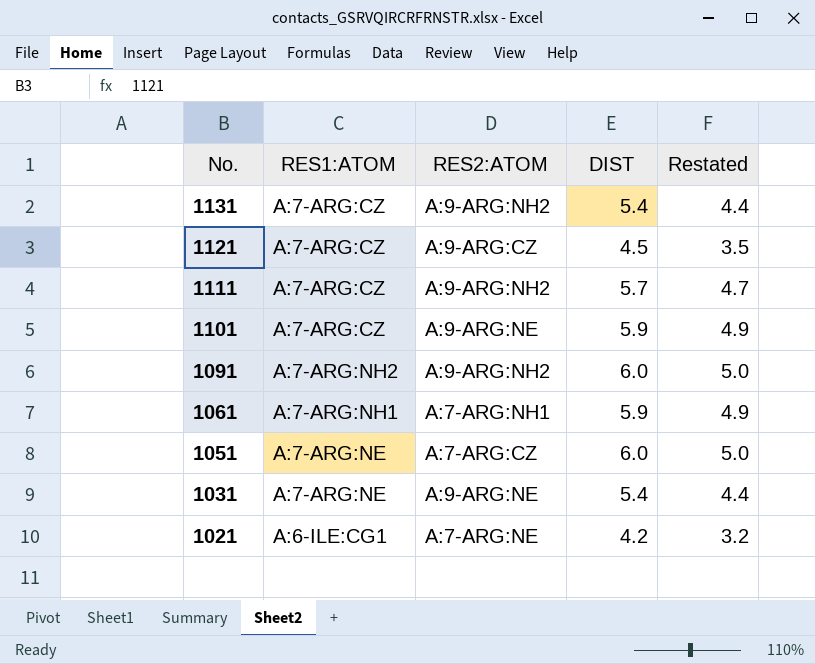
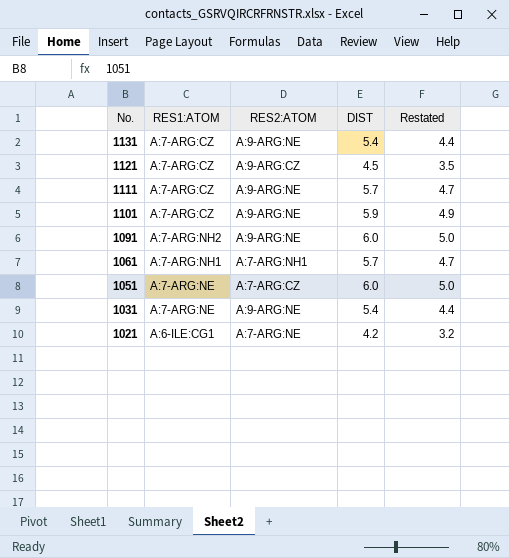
1131 | RES2:ATOM: A:9-ARG:NH2 -> A:9-ARG:NE
1111 | RES2:ATOM: A:9-ARG:NH2 -> A:9-ARG:NE
1091 | RES2:ATOM: A:9-ARG:NH2 -> A:9-ARG:NE
1061 | DIST: 5.9 -> 5.7
1061 | Restated: 4.9 -> 4.7

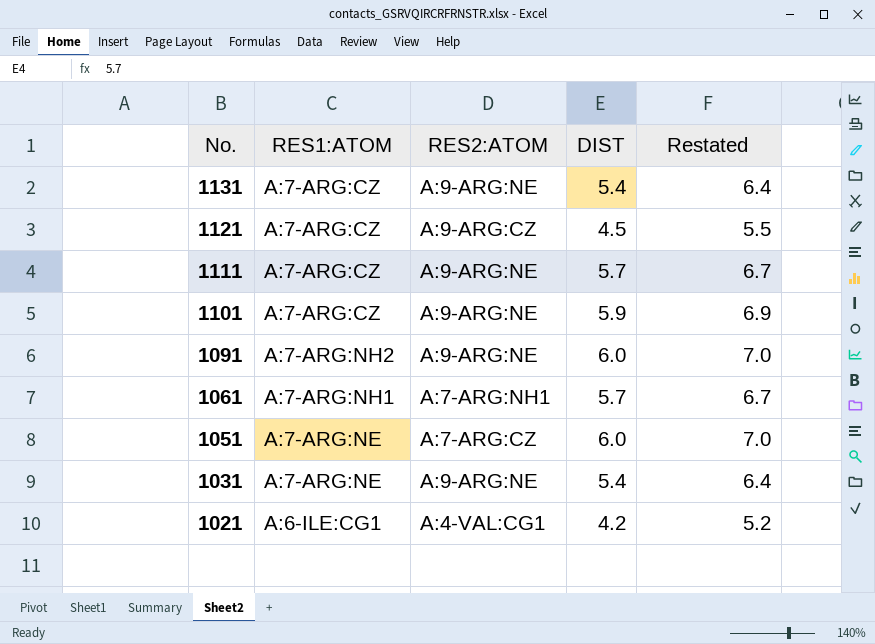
column Restated | formula: [DIST] - 1 -> [DIST] + 1
1021 | RES2:ATOM: A:7-ARG:NE -> A:4-VAL:CG1

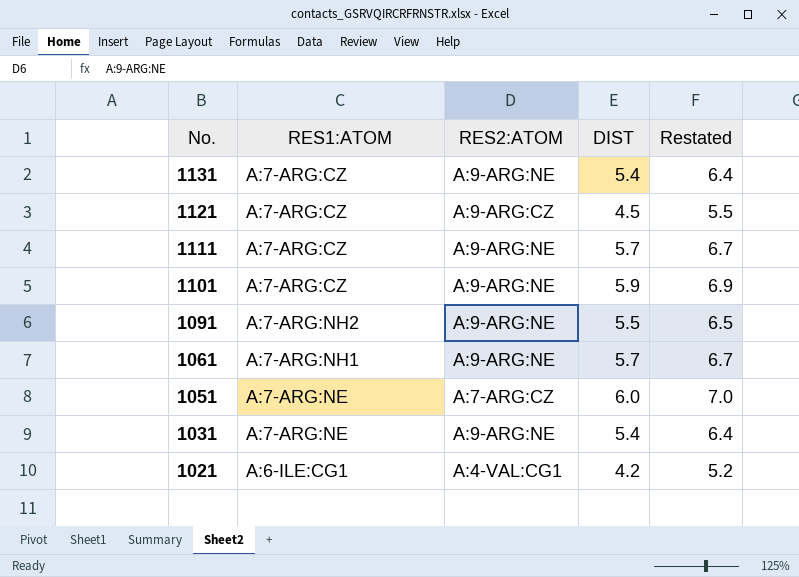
1091 | DIST: 6.0 -> 5.5
1091 | Restated: 7.0 -> 6.5
1061 | RES2:ATOM: A:7-ARG:NH1 -> A:9-ARG:NE

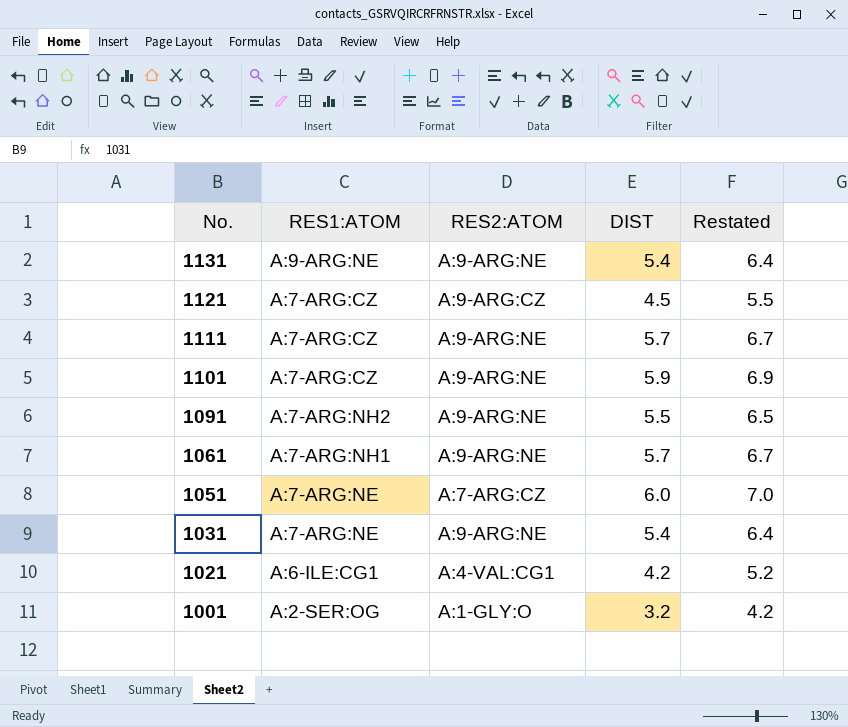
1131 | RES1:ATOM: A:7-ARG:CZ -> A:9-ARG:NE
row 1001: none -> A:2-SER:OG | A:1-GLY:O | 3.2 | 4.2

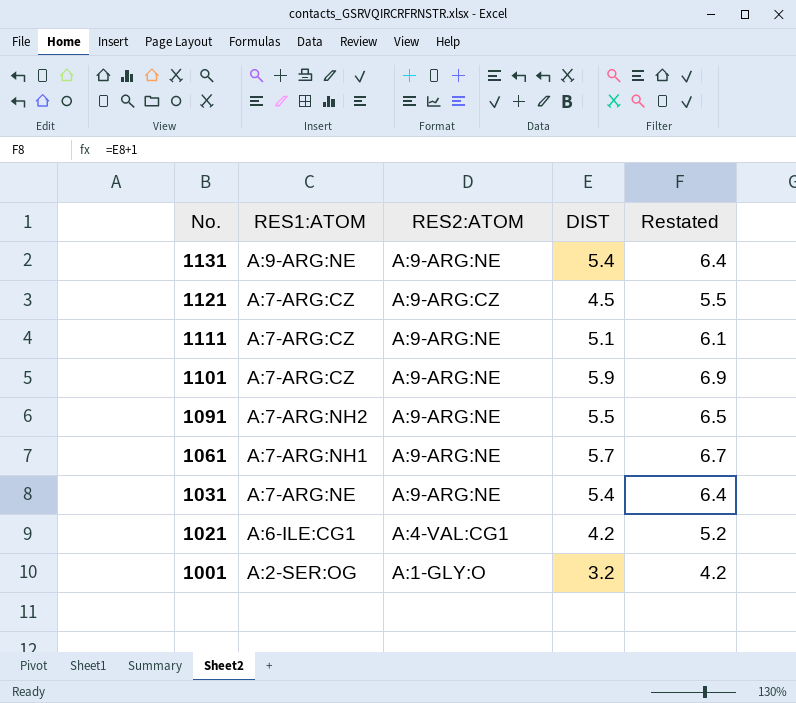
row 1051: A:7-ARG:NE | A:7-ARG:CZ | 6.0 | 7.0 -> none
1111 | DIST: 5.7 -> 5.1
1111 | Restated: 6.7 -> 6.1

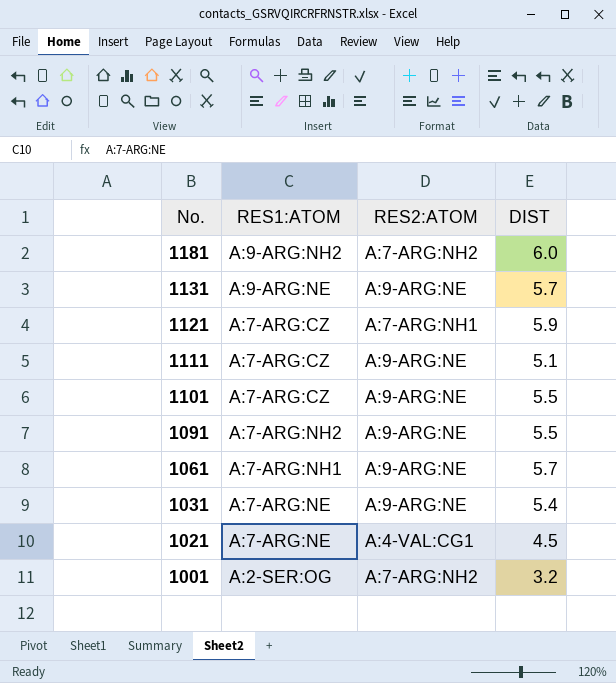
column Restated | formula: [DIST] + 1 -> none
row 1181: none -> A:9-ARG:NH2 | A:7-ARG:NH2 | 6.0
1131 | DIST: 5.4 -> 5.7
1121 | RES2:ATOM: A:9-ARG:CZ -> A:7-ARG:NH1
1121 | DIST: 4.5 -> 5.9
1101 | DIST: 5.9 -> 5.5
1021 | RES1:ATOM: A:6-ILE:CG1 -> A:7-ARG:NE
1021 | DIST: 4.2 -> 4.5
1001 | RES2:ATOM: A:1-GLY:O -> A:7-ARG:NH2

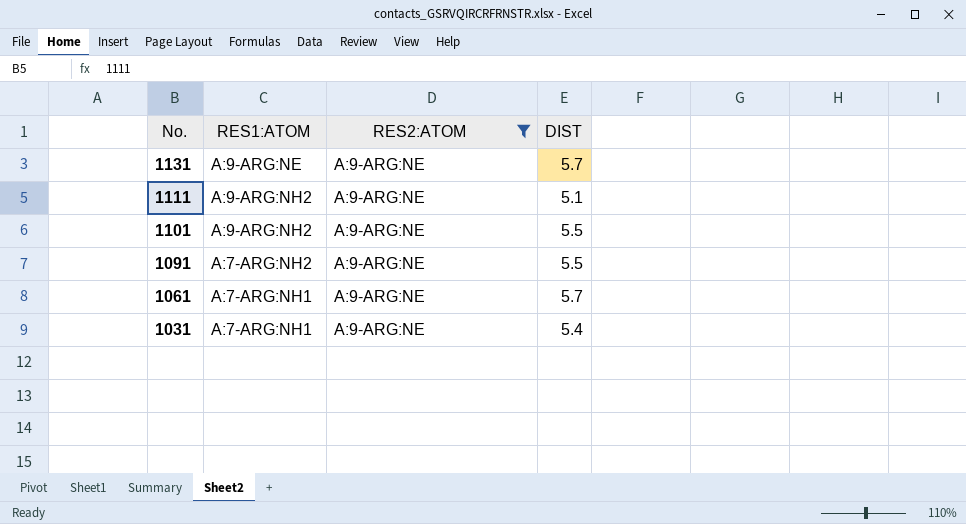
filter: none -> RES2:ATOM = A:9-ARG:NE
1111 | RES1:ATOM: A:7-ARG:CZ -> A:9-ARG:NH2
1101 | RES1:ATOM: A:7-ARG:CZ -> A:9-ARG:NH2
1031 | RES1:ATOM: A:7-ARG:NE -> A:7-ARG:NH1

